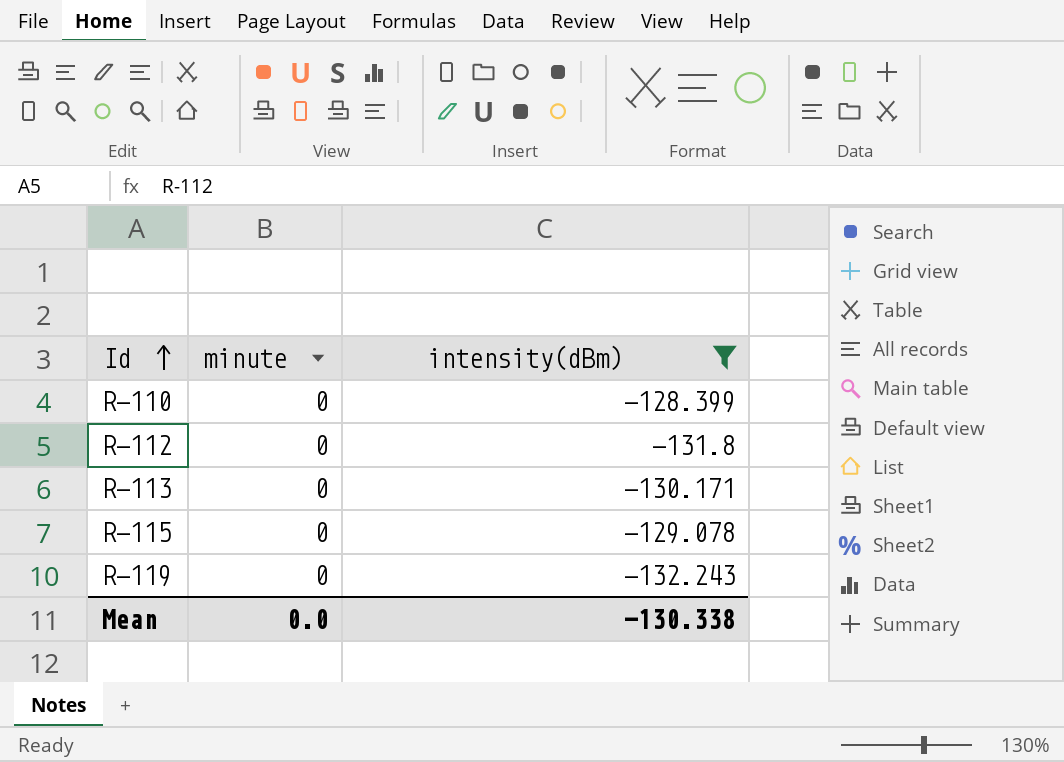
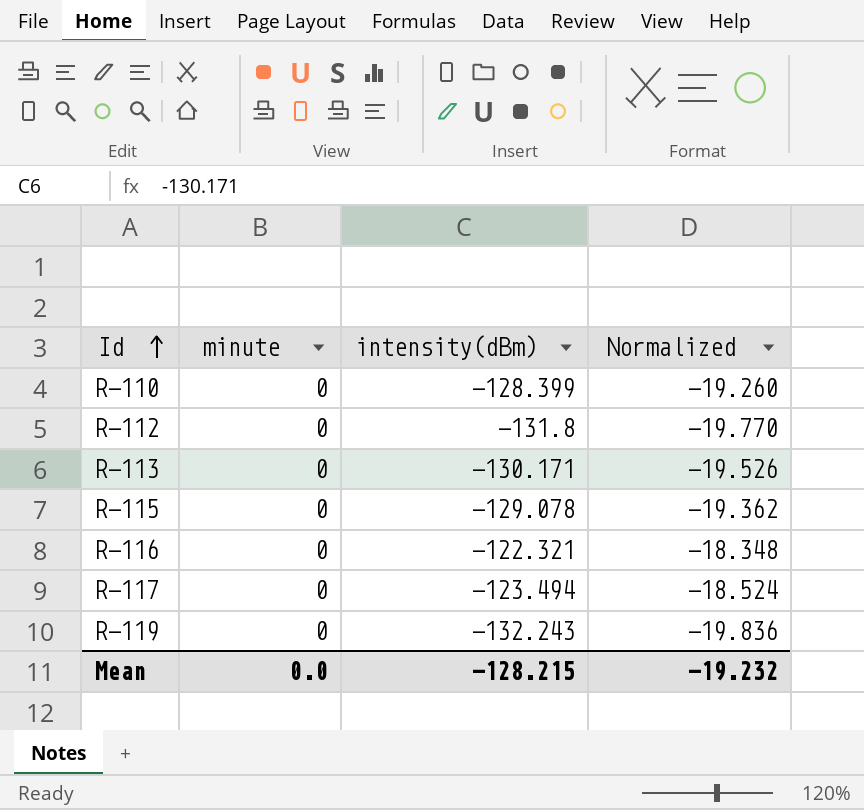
filter: intensity(dBm) <= -128.399 -> none
column Normalized | formula: none -> [intensity(dBm)] * 0.15
Mean | intensity(dBm): -130.338 -> -128.215

